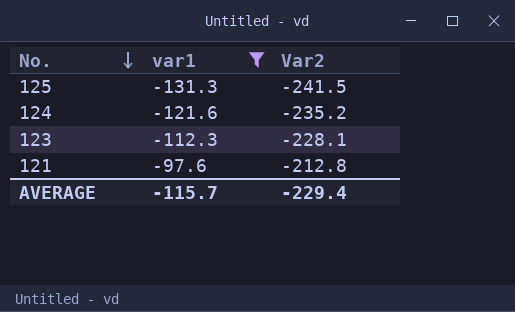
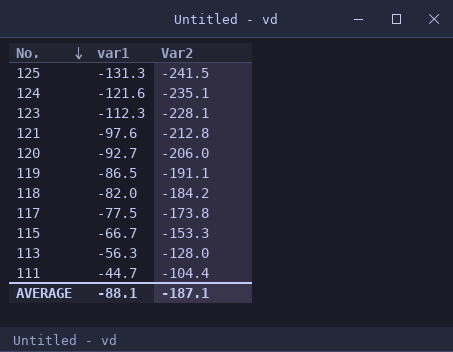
filter: var1 <= -97.6 -> none
124 | Var2: -235.2 -> -235.1
AVERAGE | var1: -115.7 -> -88.1
AVERAGE | Var2: -229.4 -> -187.1

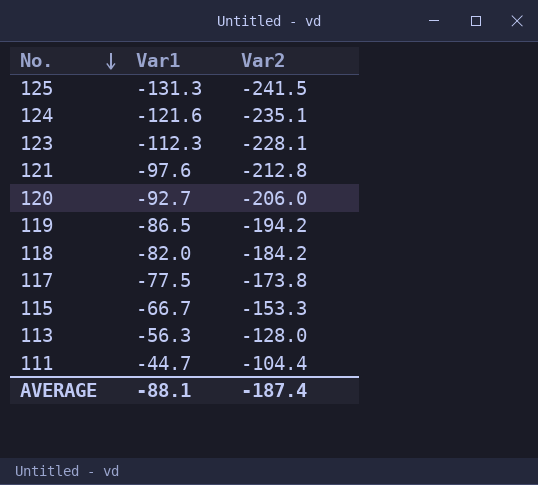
column name: var1 -> Var1
119 | Var2: -191.1 -> -194.2
AVERAGE | Var2: -187.1 -> -187.4

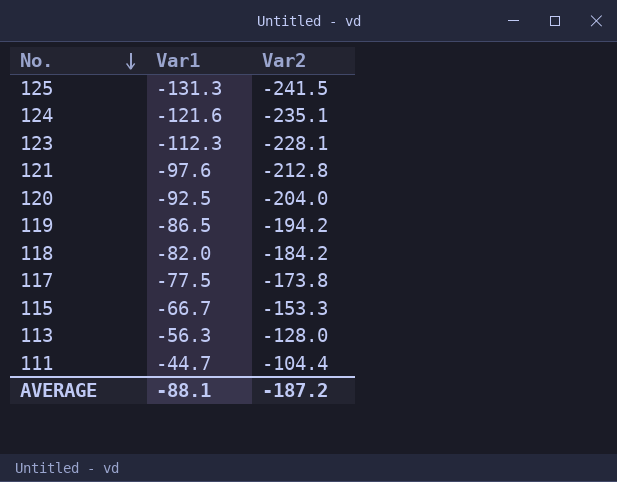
120 | Var1: -92.7 -> -92.5
120 | Var2: -206.0 -> -204.0
AVERAGE | Var2: -187.4 -> -187.2

